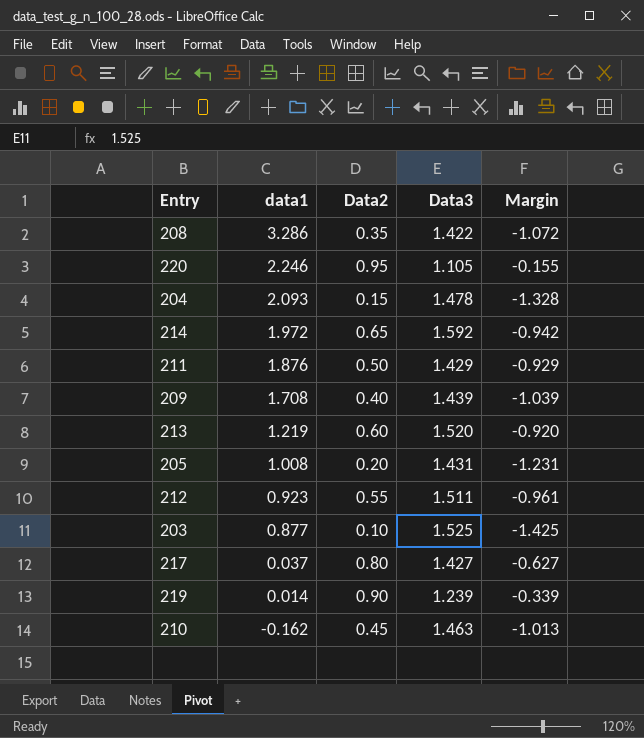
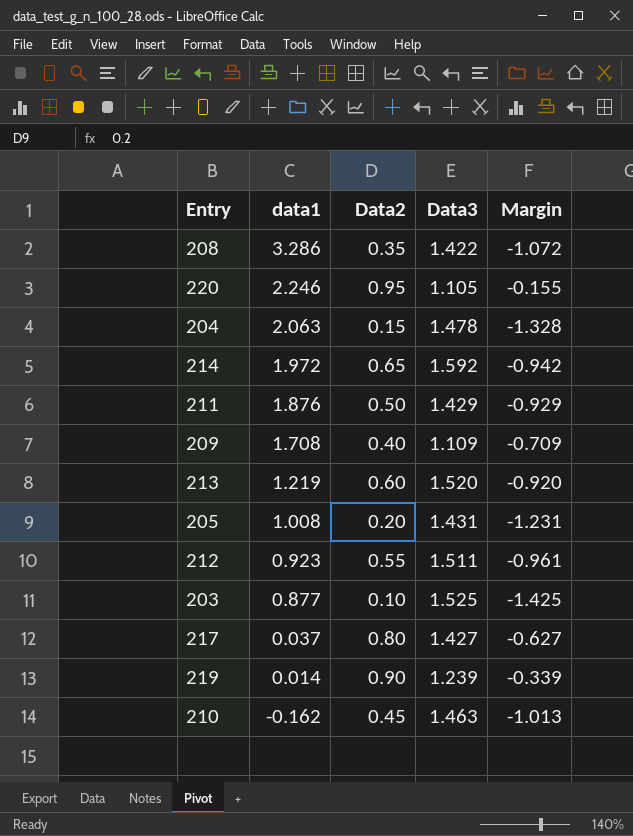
204 | data1: 2.093 -> 2.063
209 | Data3: 1.439 -> 1.109
209 | Margin: -1.039 -> -0.709

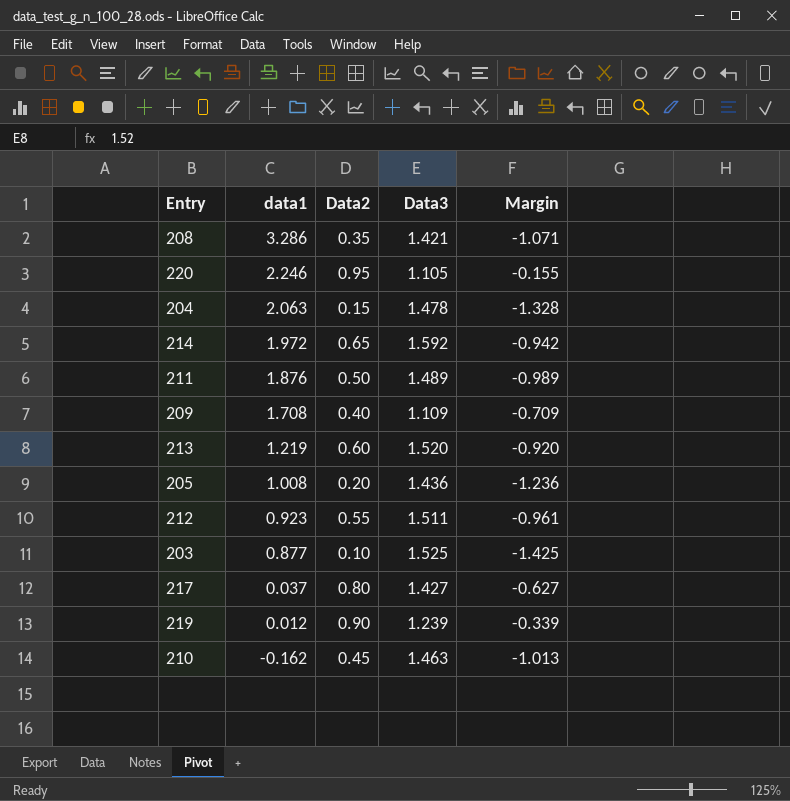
208 | Data3: 1.422 -> 1.421
208 | Margin: -1.072 -> -1.071
211 | Data3: 1.429 -> 1.489
211 | Margin: -0.929 -> -0.989
205 | Data3: 1.431 -> 1.436
205 | Margin: -1.231 -> -1.236
219 | data1: 0.014 -> 0.012

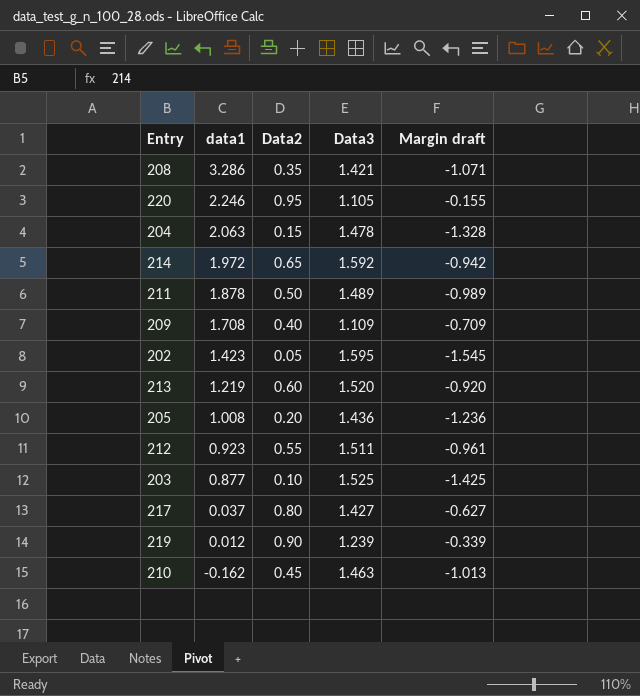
column name: Margin -> Margin draft
211 | data1: 1.876 -> 1.878
row 202: none -> 1.423 | 0.05 | 1.595 | -1.545

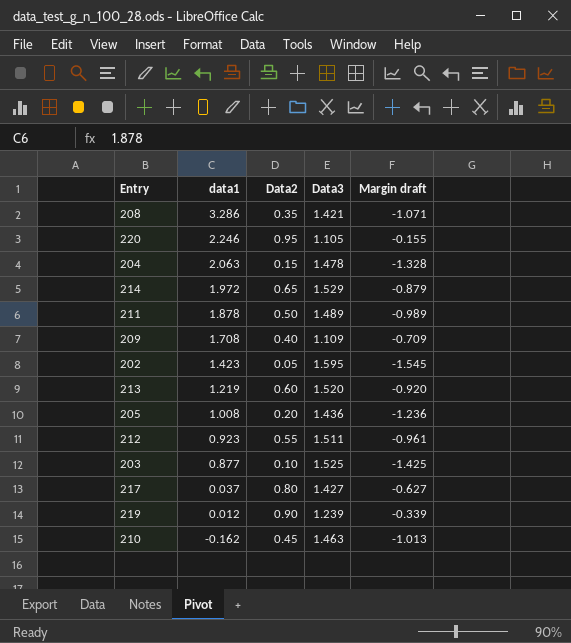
214 | Data3: 1.592 -> 1.529
214 | Margin draft: -0.942 -> -0.879

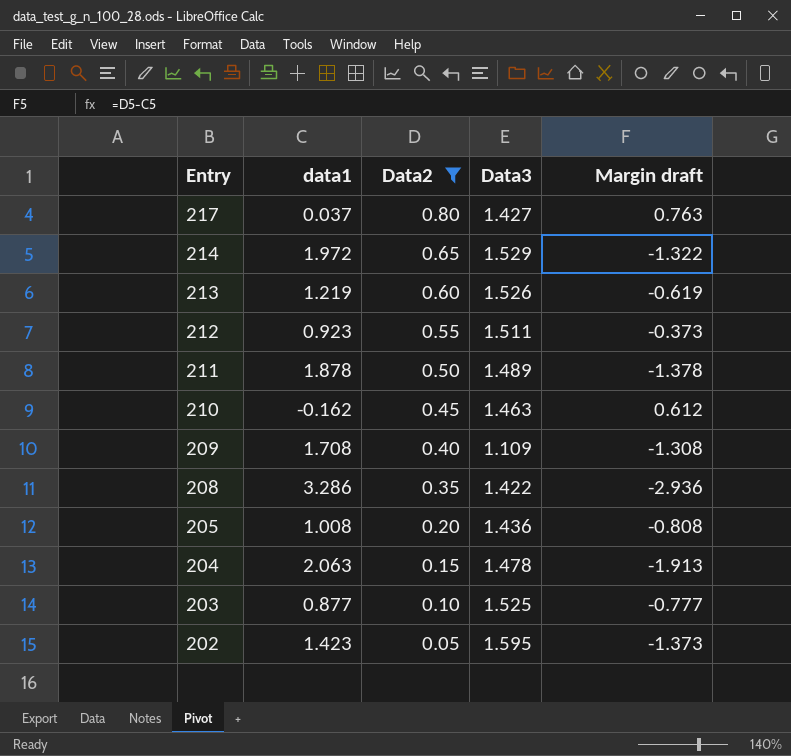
filter: none -> Data2 <= 0.80
row order: data1 descending -> Entry descending
column Margin draft | formula: [Data2] - [Data3] -> [Data2] - [data1]
213 | Data3: 1.520 -> 1.526
208 | Data3: 1.421 -> 1.422

